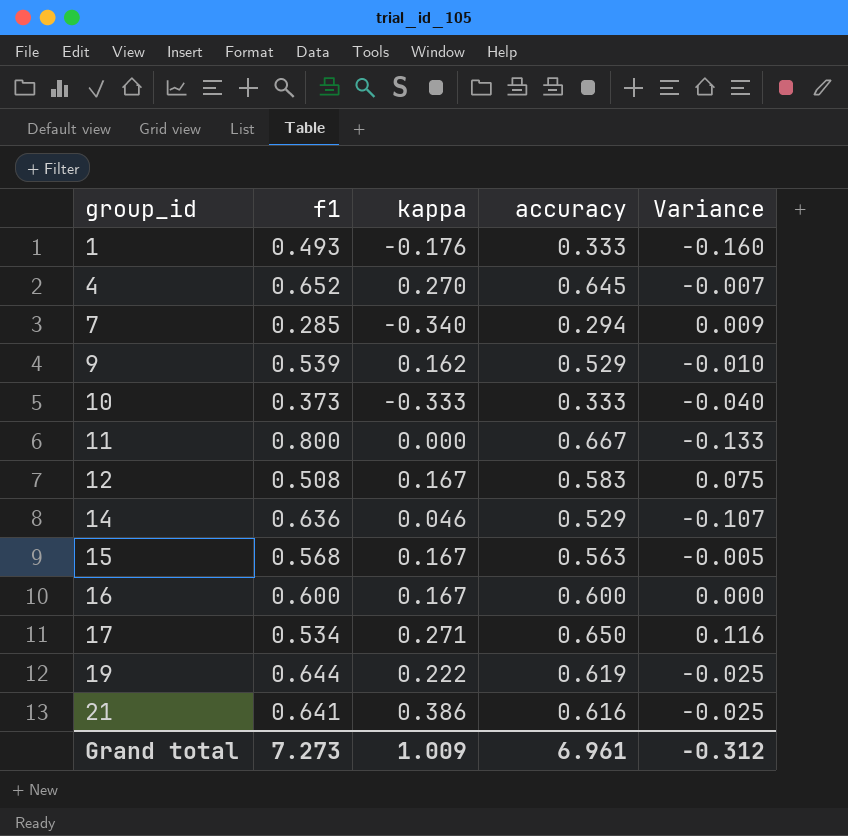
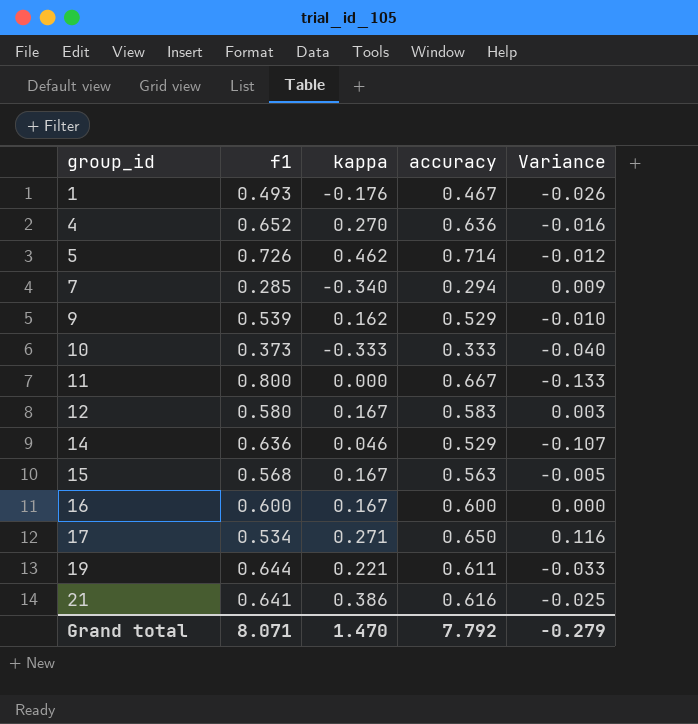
1 | accuracy: 0.333 -> 0.467
1 | Variance: -0.160 -> -0.026
4 | accuracy: 0.645 -> 0.636
4 | Variance: -0.007 -> -0.016
row 5: none -> 0.726 | 0.462 | 0.714 | -0.012
12 | f1: 0.508 -> 0.580
12 | Variance: 0.075 -> 0.003
19 | kappa: 0.222 -> 0.221
19 | accuracy: 0.619 -> 0.611
19 | Variance: -0.025 -> -0.033
Grand total | f1: 7.273 -> 8.071
Grand total | kappa: 1.009 -> 1.470
Grand total | accuracy: 6.961 -> 7.792
Grand total | Variance: -0.312 -> -0.279

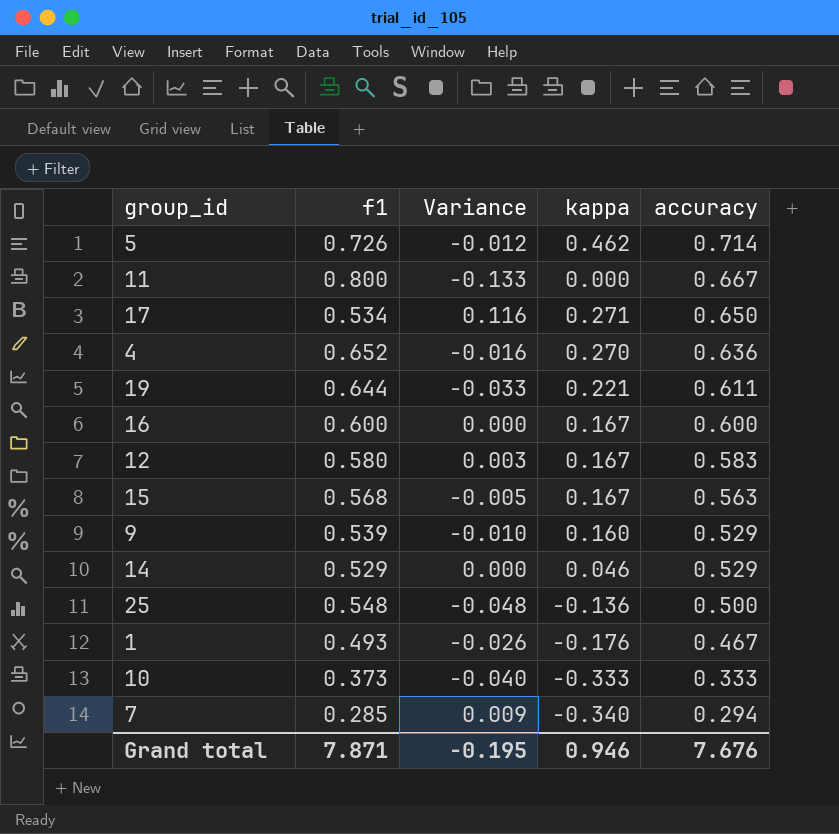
row order: group_id ascending -> accuracy descending
column Variance | position: 5 -> 3
row 21: 0.641 | 0.386 | 0.616 | -0.025 -> none
9 | kappa: 0.162 -> 0.160
14 | f1: 0.636 -> 0.529
14 | Variance: -0.107 -> 0.000
row 25: none -> 0.548 | -0.048 | -0.136 | 0.500
Grand total | f1: 8.071 -> 7.871
Grand total | Variance: -0.279 -> -0.195
Grand total | kappa: 1.470 -> 0.946
Grand total | accuracy: 7.792 -> 7.676

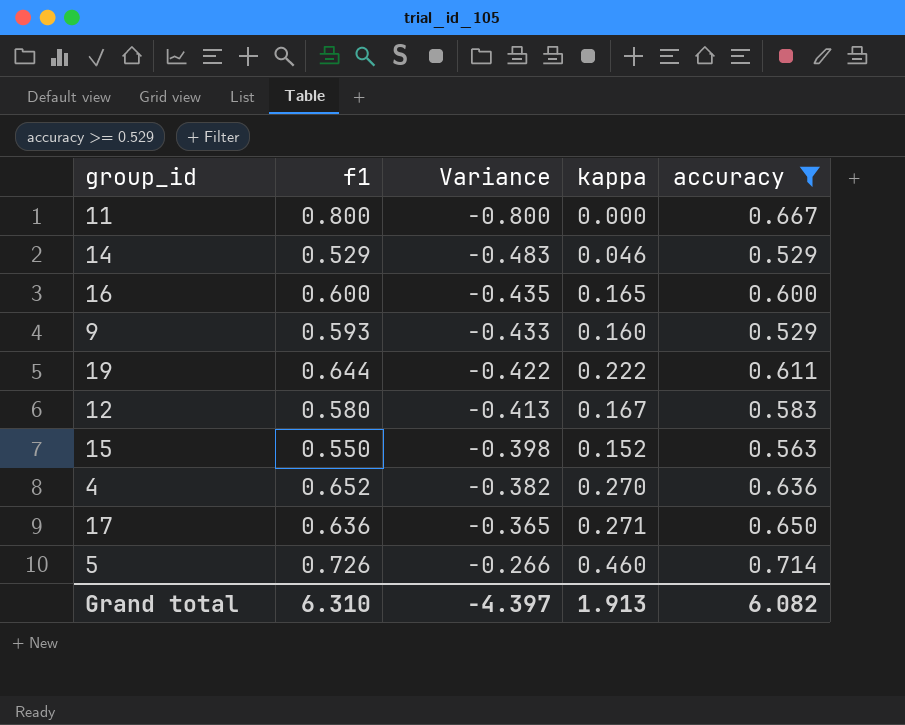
filter: none -> accuracy >= 0.529
row order: accuracy descending -> Variance ascending
column Variance | formula: [accuracy] - [f1] -> [kappa] - [f1]
16 | kappa: 0.167 -> 0.165
9 | f1: 0.539 -> 0.593
19 | kappa: 0.221 -> 0.222
15 | f1: 0.568 -> 0.550
15 | kappa: 0.167 -> 0.152
17 | f1: 0.534 -> 0.636
5 | kappa: 0.462 -> 0.460
Grand total | f1: 7.871 -> 6.310
Grand total | Variance: -0.195 -> -4.397
Grand total | kappa: 0.946 -> 1.913
Grand total | accuracy: 7.676 -> 6.082

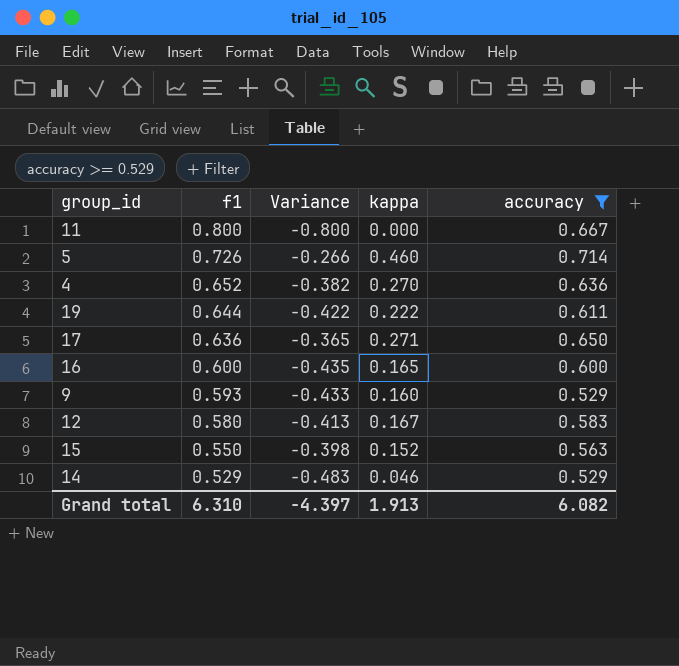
row order: Variance ascending -> f1 descending

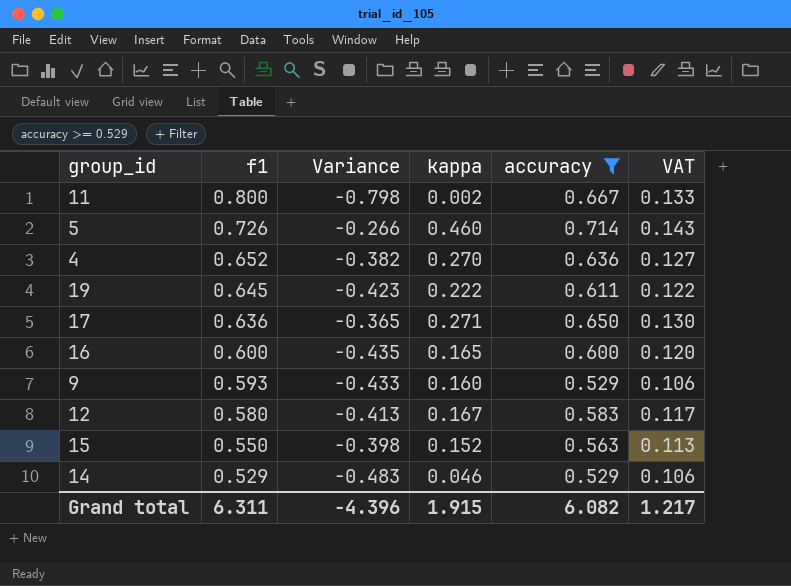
column VAT | formula: none -> [accuracy] * 0.2
11 | Variance: -0.800 -> -0.798
11 | kappa: 0.000 -> 0.002
19 | f1: 0.644 -> 0.645
19 | Variance: -0.422 -> -0.423
Grand total | f1: 6.310 -> 6.311
Grand total | Variance: -4.397 -> -4.396
Grand total | kappa: 1.913 -> 1.915

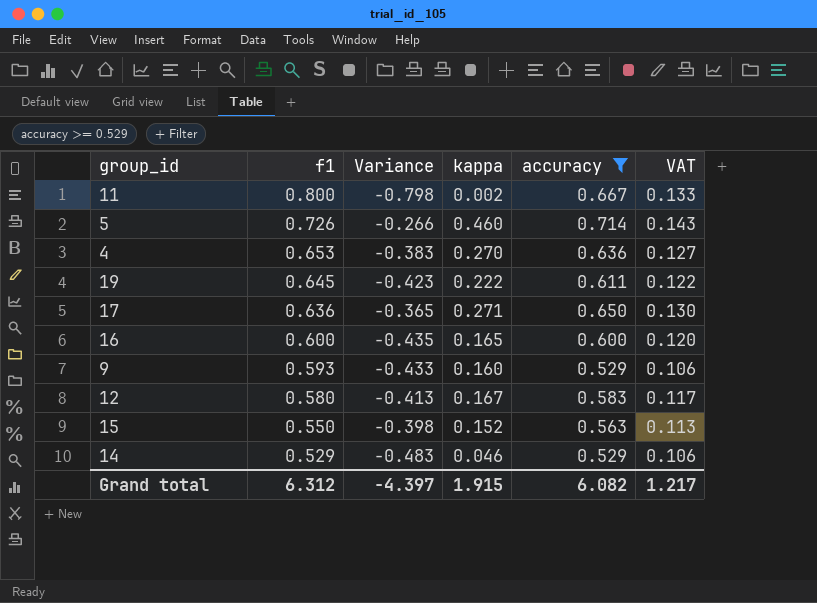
4 | f1: 0.652 -> 0.653
4 | Variance: -0.382 -> -0.383
Grand total | f1: 6.311 -> 6.312
Grand total | Variance: -4.396 -> -4.397

